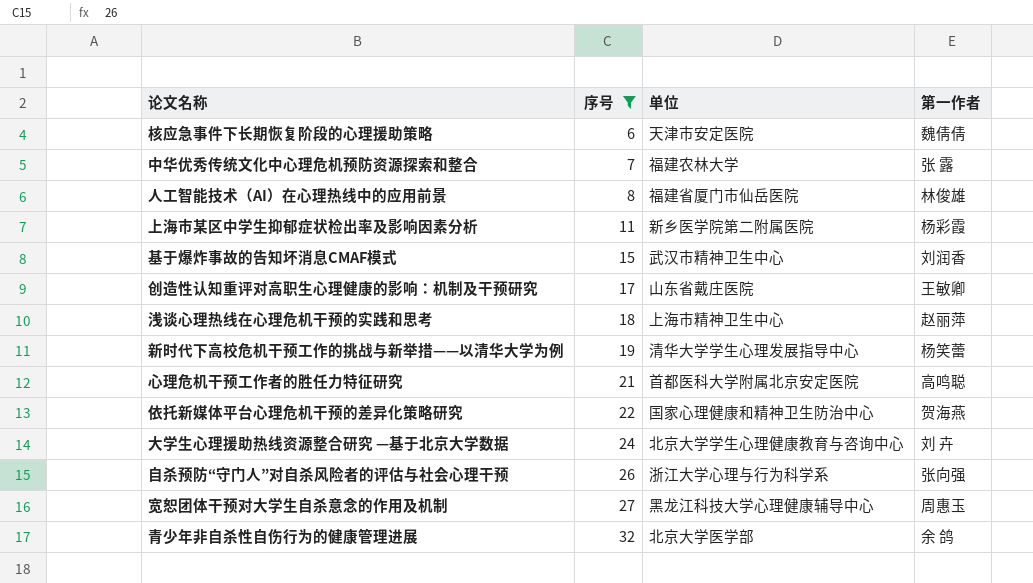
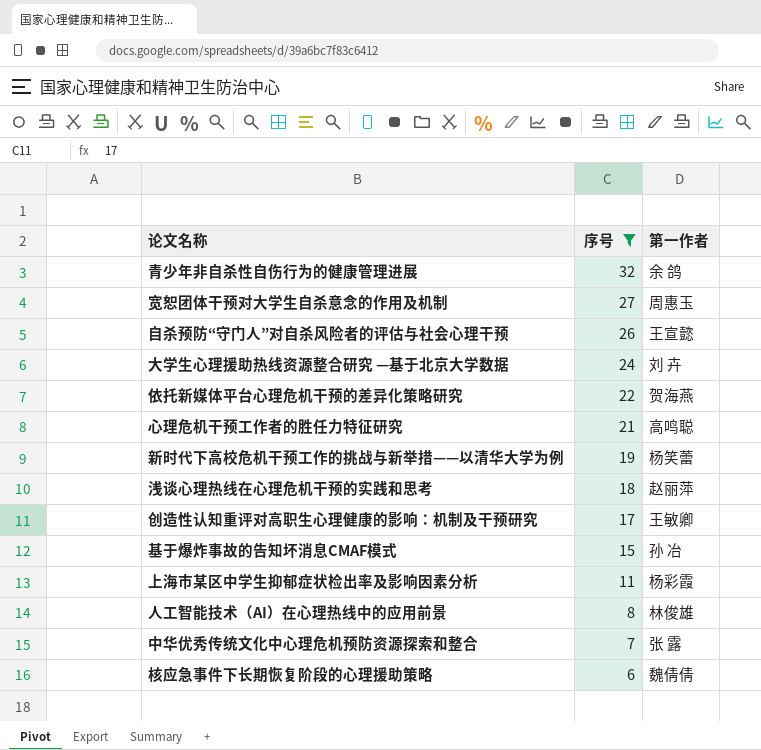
row order: 序号 ascending -> 序号 descending
column 单位 | position: 3 -> none
自杀预防“守门人”对自杀风险者的评估与社会心理干预 | 第一作者: 张向强 -> 王宣懿
基于爆炸事故的告知坏消息CMAF模式 | 第一作者: 刘润香 -> 孙 冶

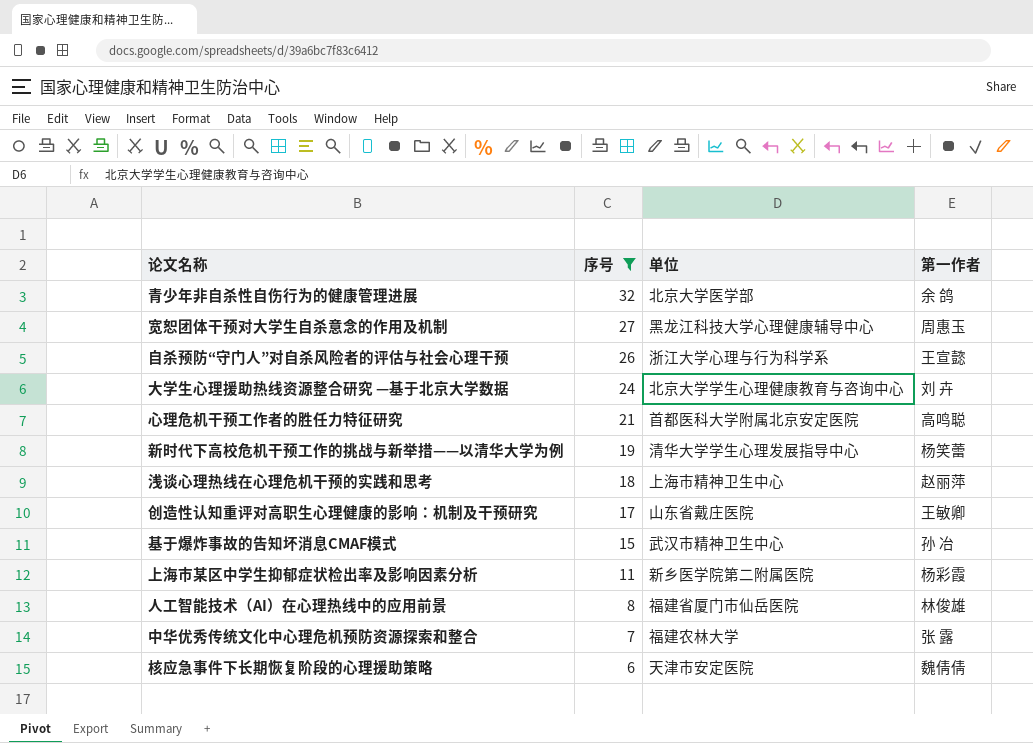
column 单位 | position: none -> 3
row 依托新媒体平台心理危机干预的差异化策略研究: 22 | 贺海燕 -> none

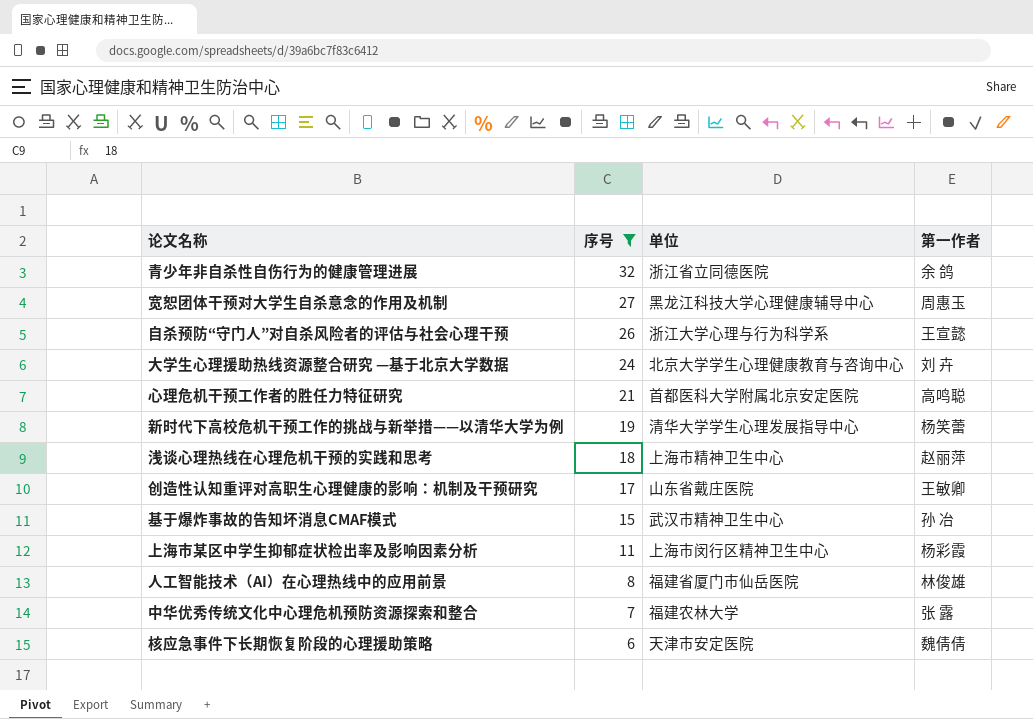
青少年非自杀性自伤行为的健康管理进展 | 单位: 北京大学医学部 -> 浙江省立同德医院
上海市某区中学生抑郁症状检出率及影响因素分析 | 单位: 新乡医学院第二附属医院 -> 上海市闵行区精神卫生中心

